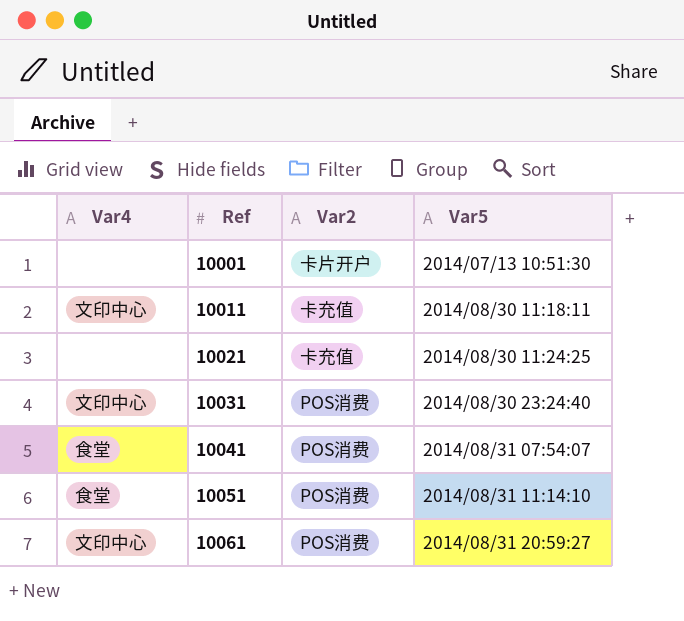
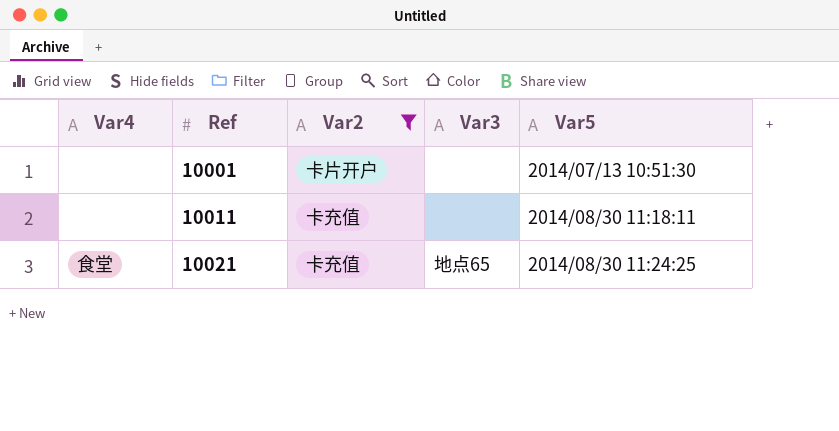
filter: none -> Var2 != POS消费
column Var3 | position: none -> 4
10011 | Var4: 文印中心 -> none
10021 | Var4: none -> 食堂

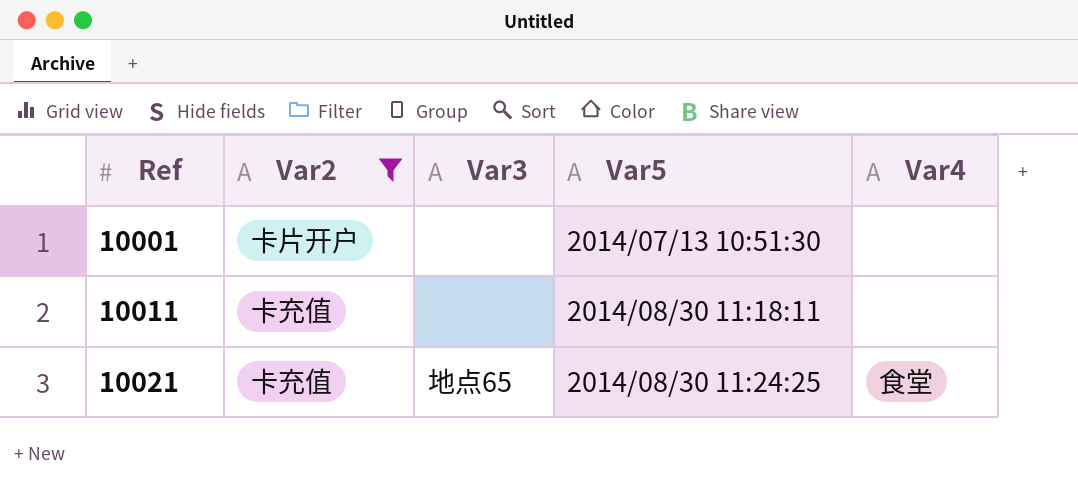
column Var4 | position: 1 -> 5

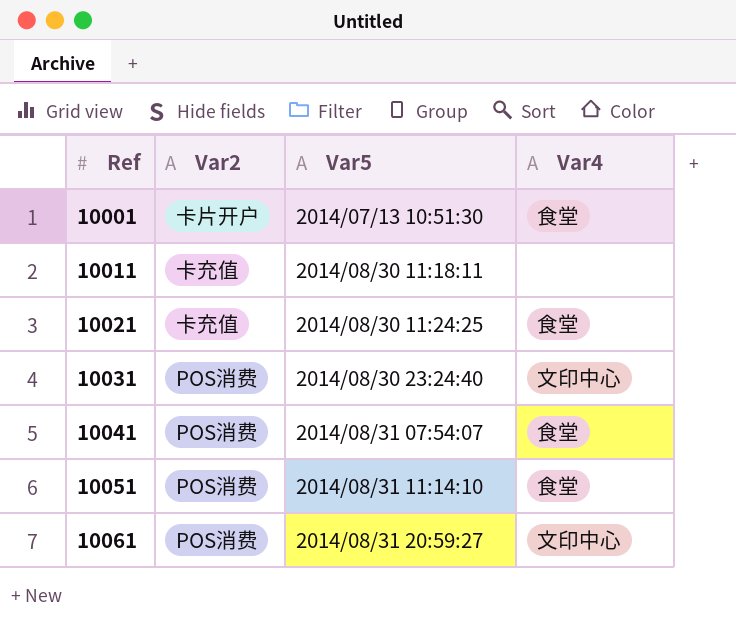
filter: Var2 != POS消费 -> none
column Var3 | position: 3 -> none
10001 | Var4: none -> 食堂

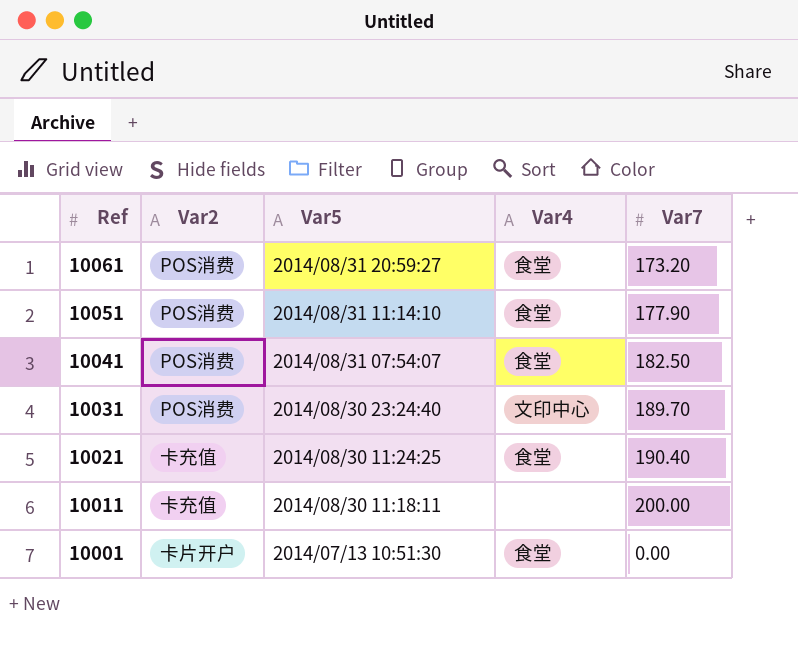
row order: Ref ascending -> Ref descending
column Var7 | position: none -> 5
10061 | Var4: 文印中心 -> 食堂

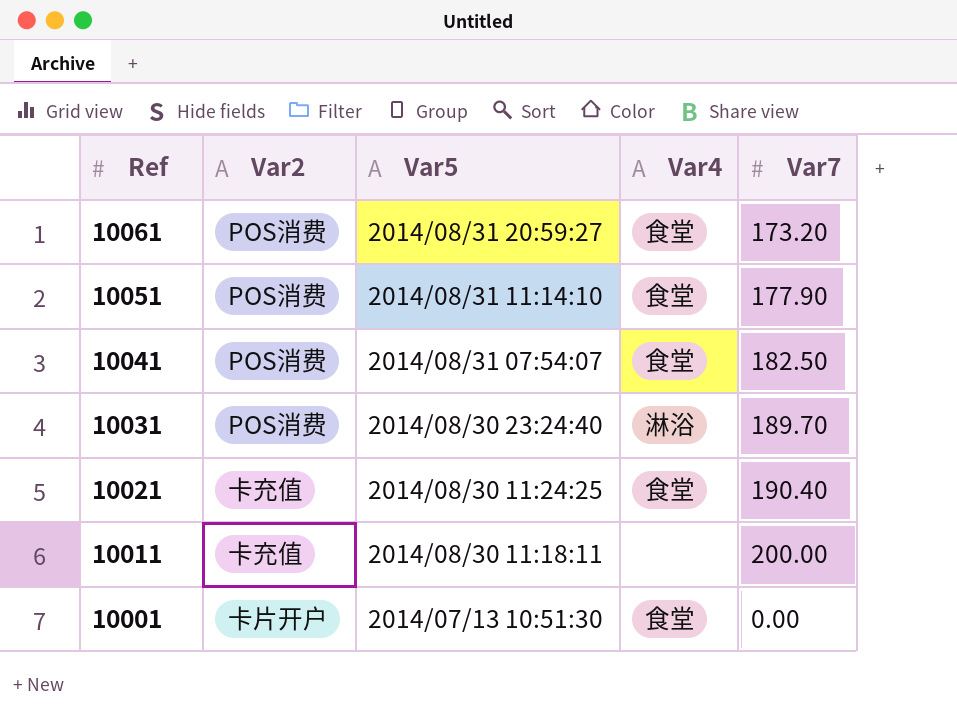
10031 | Var4: 文印中心 -> 淋浴

